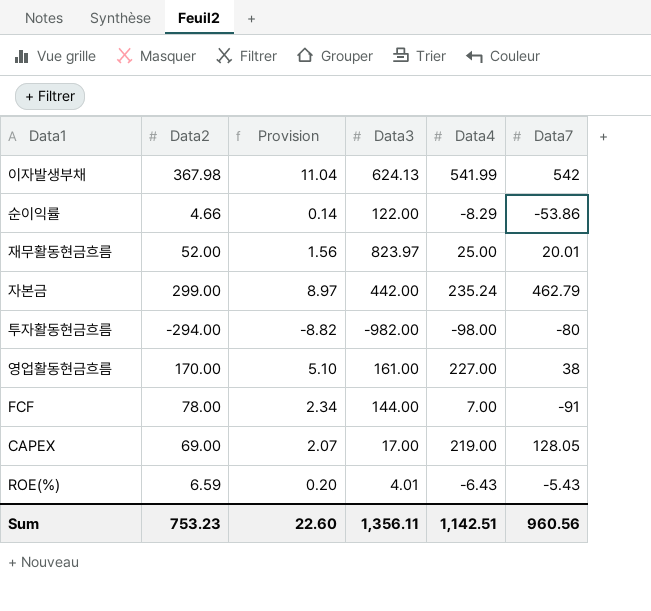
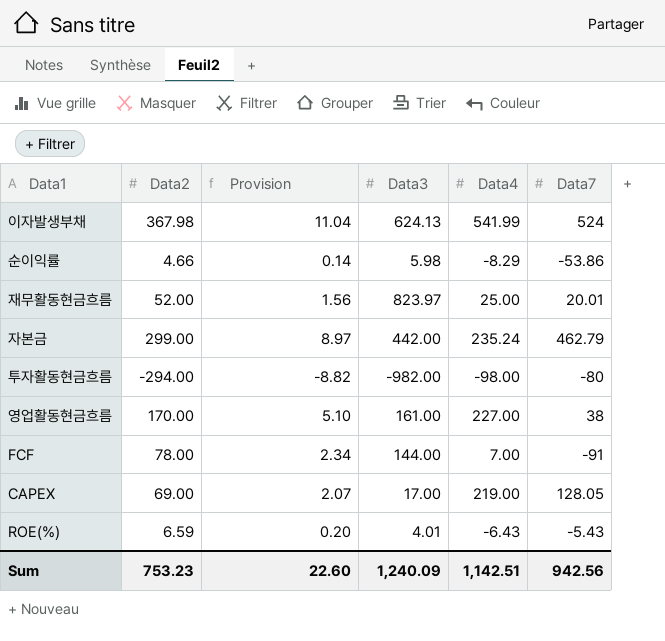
이자발생부채 | Data7: 542 -> 524
순이익률 | Data3: 122.00 -> 5.98
Sum | Data3: 1,356.11 -> 1,240.09
Sum | Data7: 960.56 -> 942.56

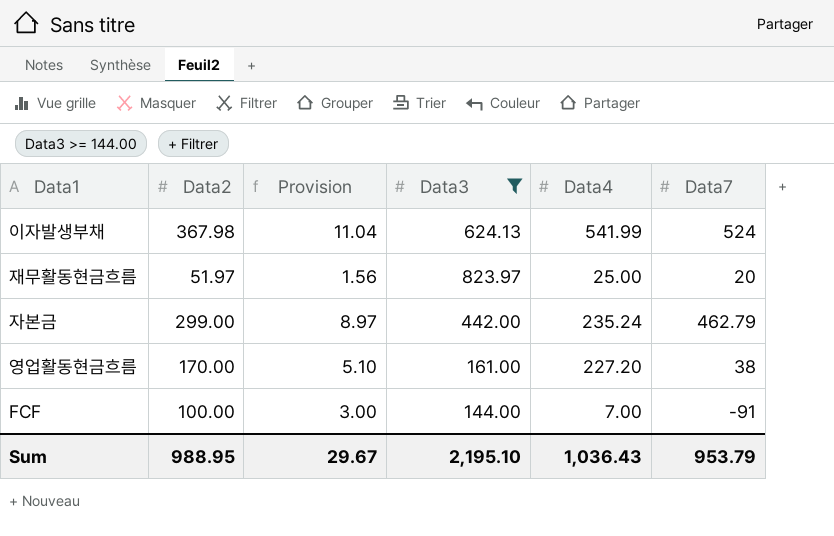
filter: none -> Data3 >= 144.00
재무활동현금흐름 | Data2: 52.00 -> 51.97
재무활동현금흐름 | Data7: 20.01 -> 20
영업활동현금흐름 | Data4: 227.00 -> 227.20
FCF | Data2: 78.00 -> 100.00
FCF | Provision: 2.34 -> 3.00
Sum | Data2: 753.23 -> 988.95
Sum | Provision: 22.60 -> 29.67
Sum | Data3: 1,240.09 -> 2,195.10
Sum | Data4: 1,142.51 -> 1,036.43
Sum | Data7: 942.56 -> 953.79

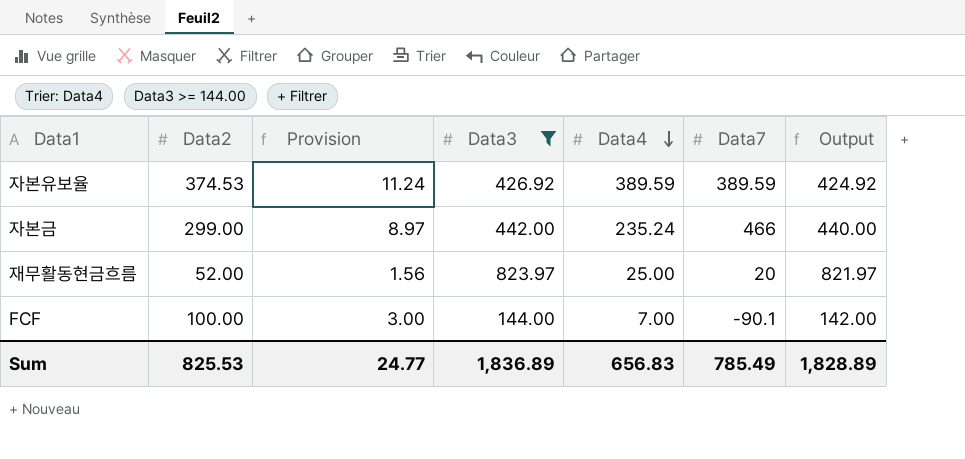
row order: none -> Data4 descending
column Output | formula: none -> [Data3] - 2
row 이자발생부채: 367.98 | 11.04 | 624.13 | 541.99 | 524 -> none
row 영업활동현금흐름: 170.00 | 5.10 | 161.00 | 227.20 | 38 -> none
row 자본유보율: none -> 374.53 | 11.24 | 426.92 | 389.59 | 389.59 | 424.92
자본금 | Data7: 462.79 -> 466
재무활동현금흐름 | Data2: 51.97 -> 52.00
FCF | Data7: -91 -> -90.1
Sum | Data2: 988.95 -> 825.53
Sum | Provision: 29.67 -> 24.77
Sum | Data3: 2,195.10 -> 1,836.89
Sum | Data4: 1,036.43 -> 656.83
Sum | Data7: 953.79 -> 785.49

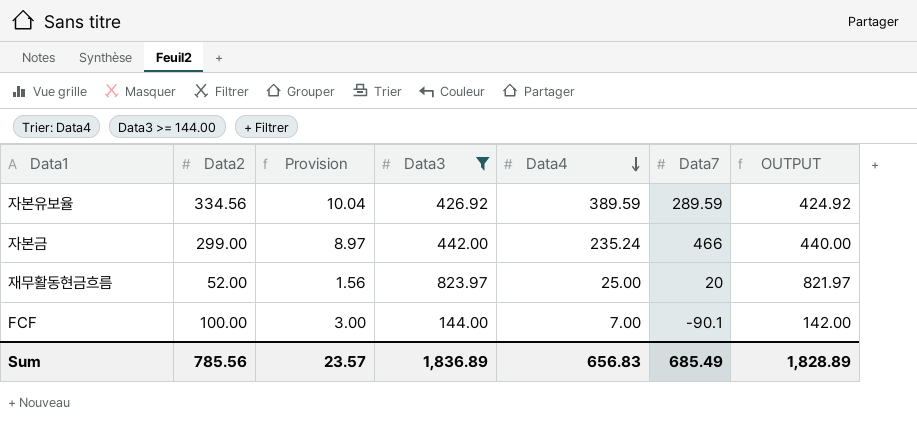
column name: Output -> OUTPUT
자본유보율 | Data2: 374.53 -> 334.56
자본유보율 | Provision: 11.24 -> 10.04
자본유보율 | Data7: 389.59 -> 289.59
Sum | Data2: 825.53 -> 785.56
Sum | Provision: 24.77 -> 23.57
Sum | Data7: 785.49 -> 685.49

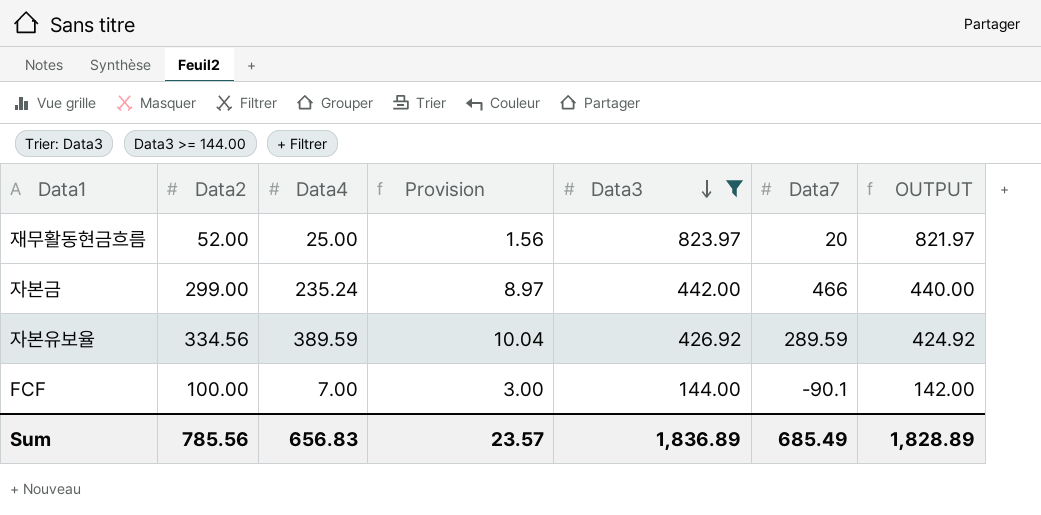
row order: Data4 descending -> Data3 descending
column Data4 | position: 5 -> 3

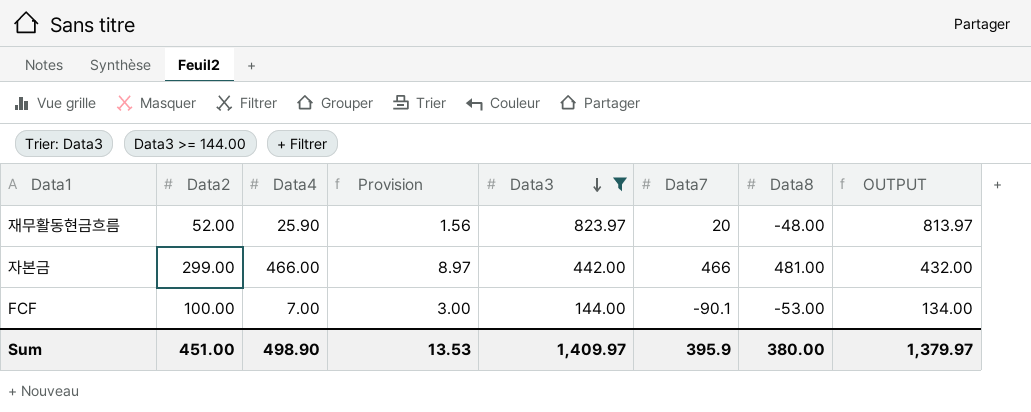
column Data8 | position: none -> 7
column OUTPUT | formula: [Data3] - 2 -> [Data3] - 10
row 자본유보율: 334.56 | 389.59 | 10.04 | 426.92 | 289.59 | 424.92 -> none
재무활동현금흐름 | Data4: 25.00 -> 25.90
자본금 | Data4: 235.24 -> 466.00
Sum | Data2: 785.56 -> 451.00
Sum | Data4: 656.83 -> 498.90
Sum | Provision: 23.57 -> 13.53
Sum | Data3: 1,836.89 -> 1,409.97
Sum | Data7: 685.49 -> 395.9
Sum | OUTPUT: 1,828.89 -> 1,379.97

